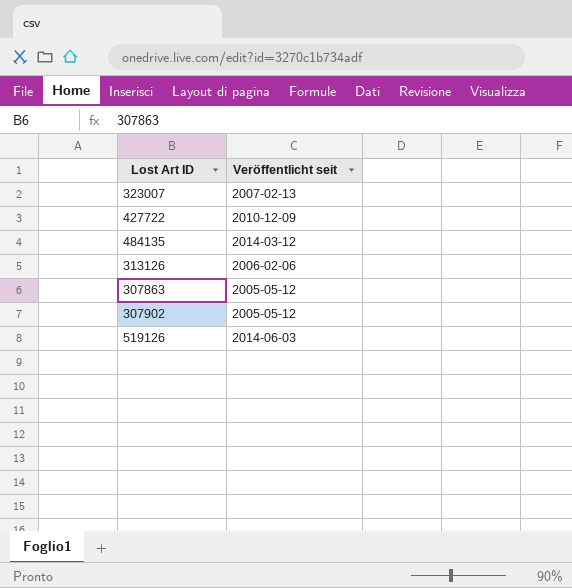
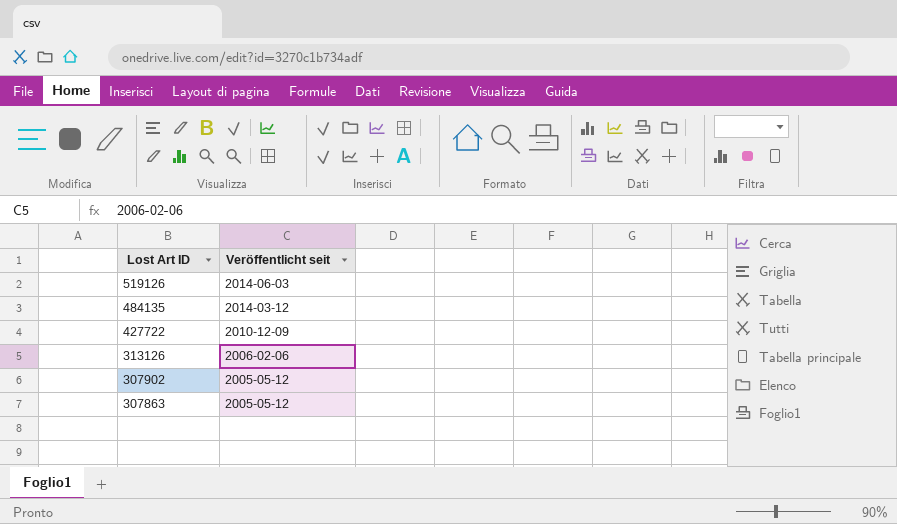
row order: none -> Lost Art ID descending
row 323007: 2007-02-13 -> none

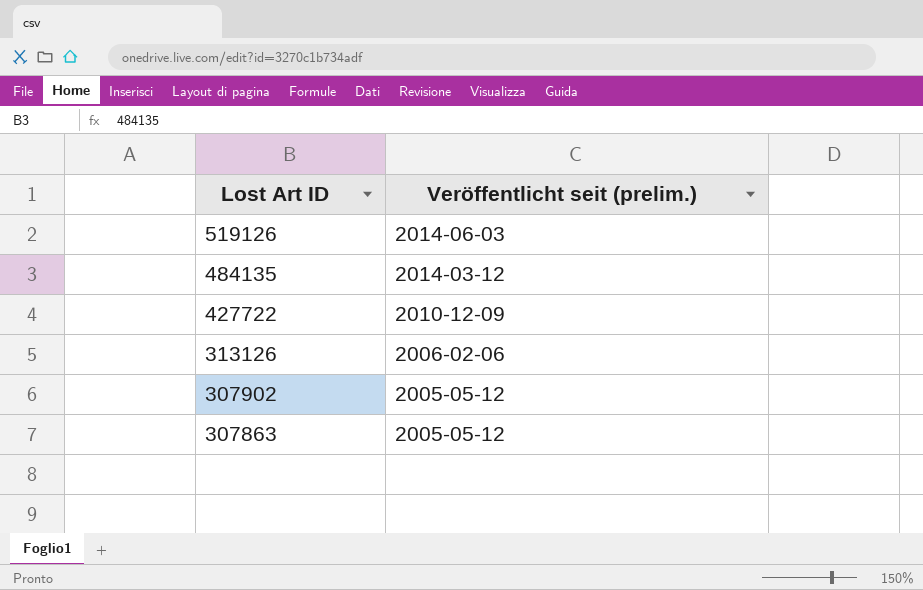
column name: Veröffentlicht seit -> Veröffentlicht seit (prelim.)

